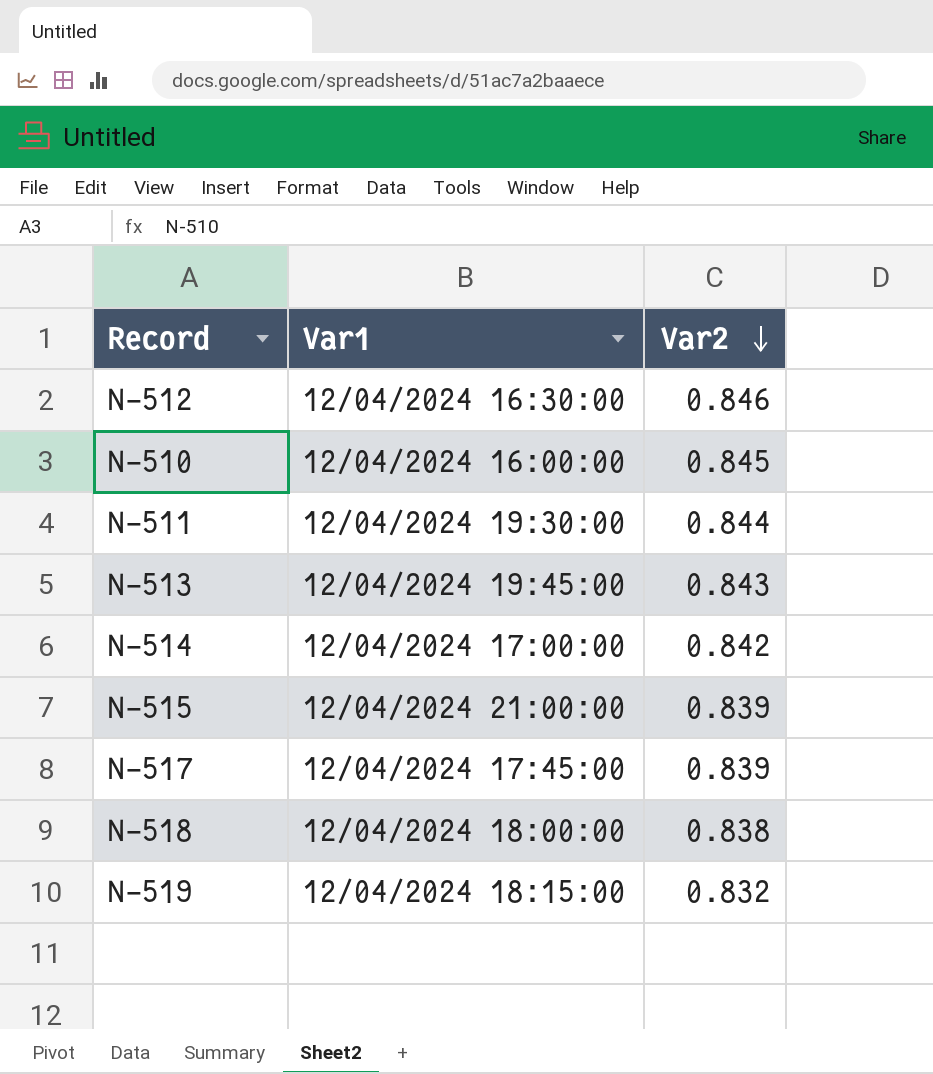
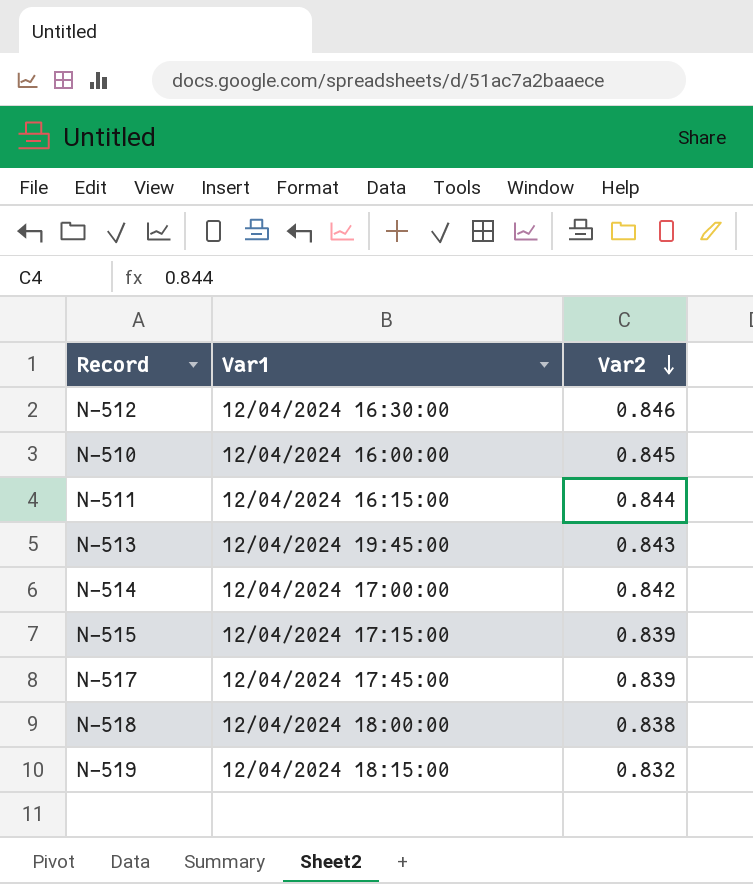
N-511 | Var1: 12/04/2024 19:30:00 -> 12/04/2024 16:15:00
N-515 | Var1: 12/04/2024 21:00:00 -> 12/04/2024 17:15:00

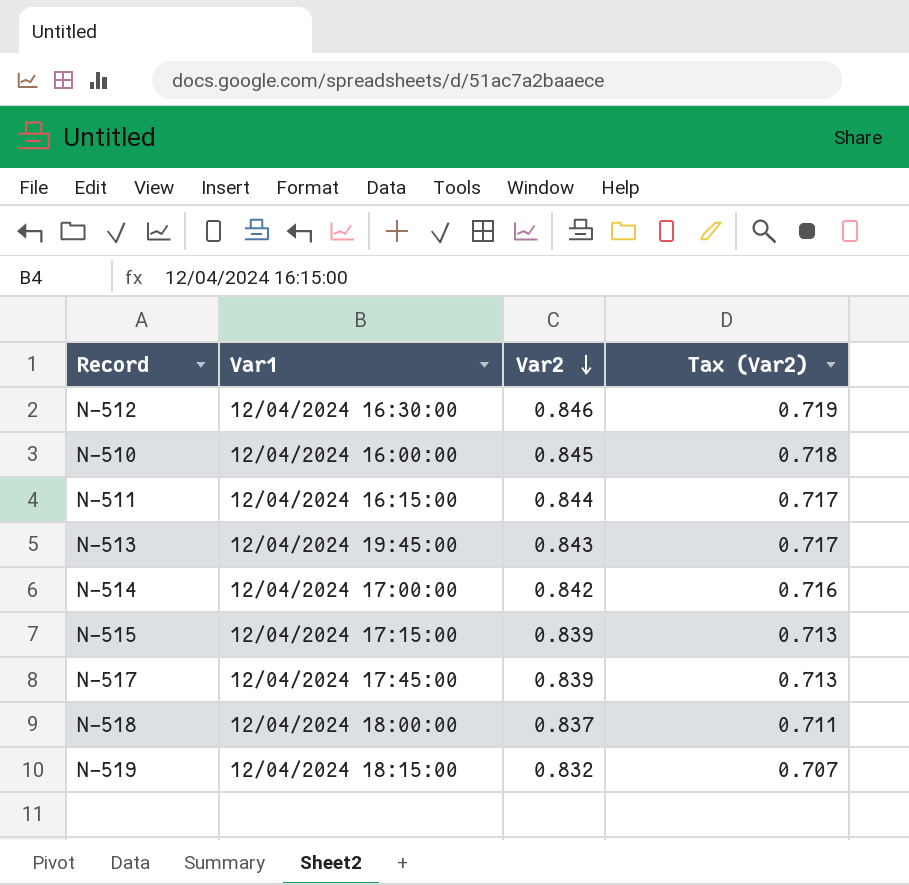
column Tax (Var2) | formula: none -> [Var2] * 0.85
N-518 | Var2: 0.838 -> 0.837

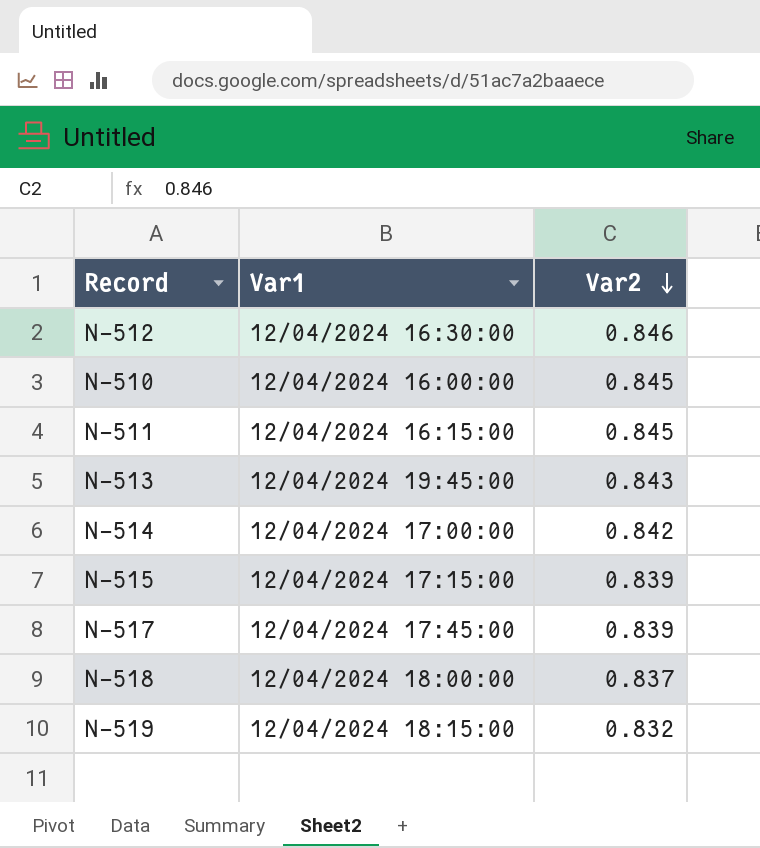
column Tax (Var2) | formula: [Var2] * 0.85 -> none
N-511 | Var2: 0.844 -> 0.845

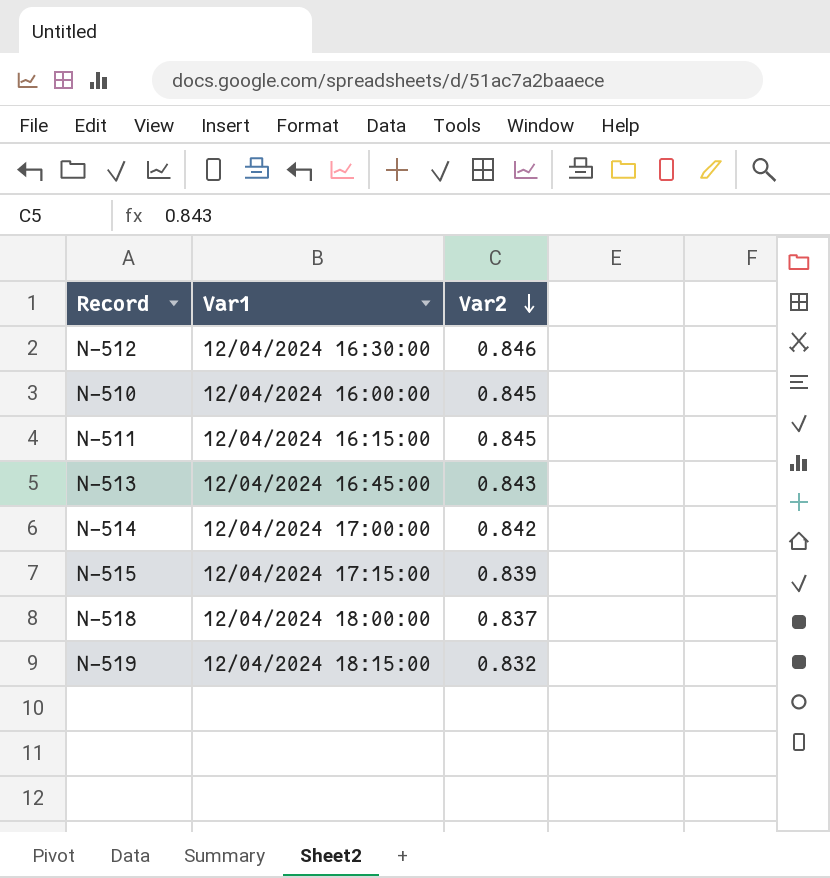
row N-517: 12/04/2024 17:45:00 | 0.839 -> none
N-513 | Var1: 12/04/2024 19:45:00 -> 12/04/2024 16:45:00

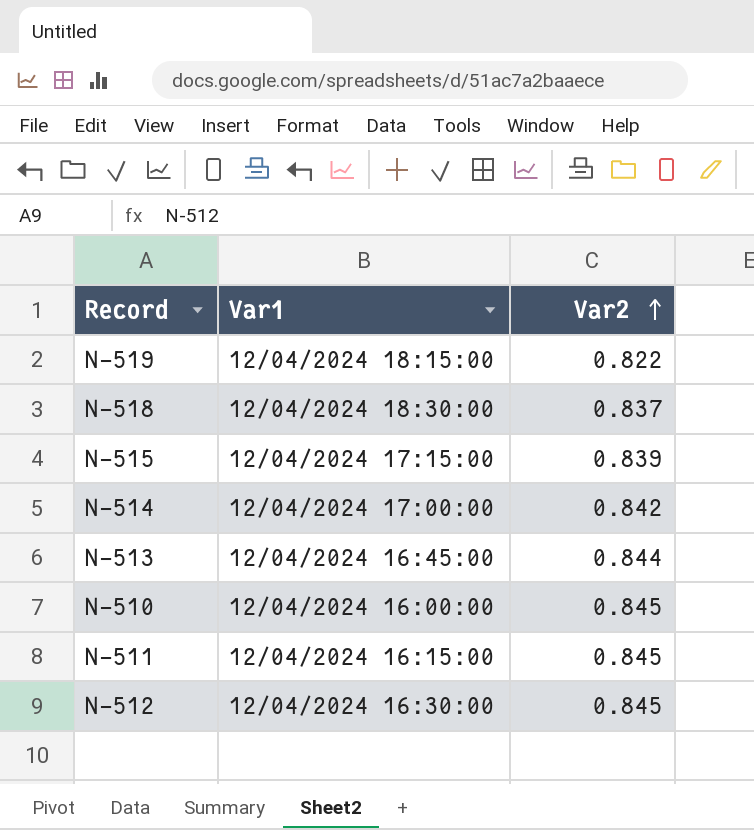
row order: Var2 descending -> Var2 ascending
N-519 | Var2: 0.832 -> 0.822
N-518 | Var1: 12/04/2024 18:00:00 -> 12/04/2024 18:30:00
N-513 | Var2: 0.843 -> 0.844
N-512 | Var2: 0.846 -> 0.845

